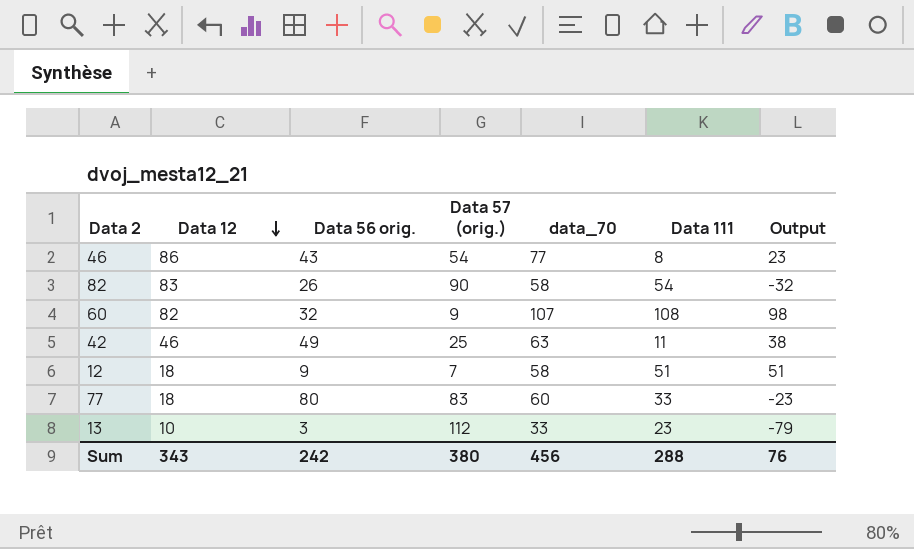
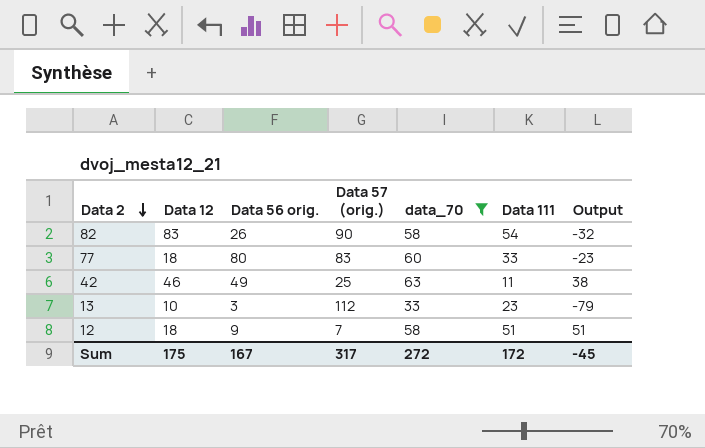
filter: none -> data_70 <= 63
row order: Data 12 descending -> Data 2 descending
Sum | Data 12: 343 -> 175
Sum | Data 56 orig.: 242 -> 167
Sum | Data 57 (orig.): 380 -> 317
Sum | data_70: 456 -> 272
Sum | Data 111: 288 -> 172
Sum | Output: 76 -> -45

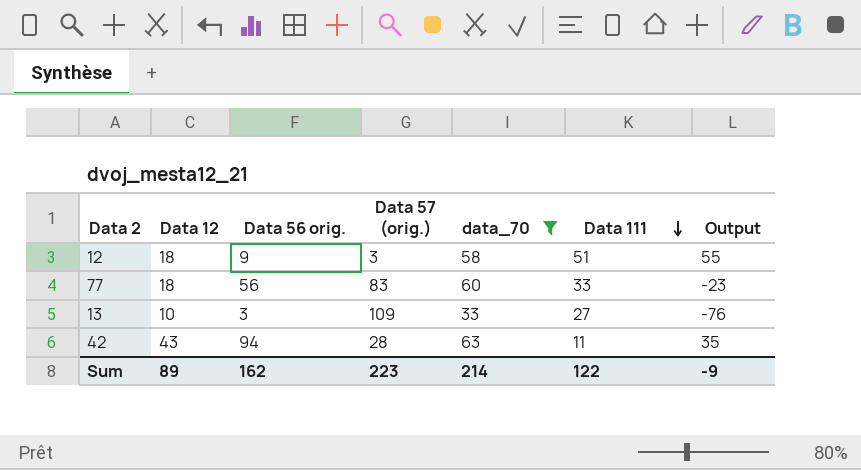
row order: Data 2 descending -> Data 111 descending
row 82: 83 | 26 | 90 | 58 | 54 | -32 -> none
12 | Data 57 (orig.): 7 -> 3
12 | Output: 51 -> 55
77 | Data 56 orig.: 80 -> 56
13 | Data 57 (orig.): 112 -> 109
13 | Data 111: 23 -> 27
13 | Output: -79 -> -76
42 | Data 12: 46 -> 43
42 | Data 56 orig.: 49 -> 94
42 | Data 57 (orig.): 25 -> 28
42 | Output: 38 -> 35
Sum | Data 12: 175 -> 89
Sum | Data 56 orig.: 167 -> 162
Sum | Data 57 (orig.): 317 -> 223
Sum | data_70: 272 -> 214
Sum | Data 111: 172 -> 122
Sum | Output: -45 -> -9

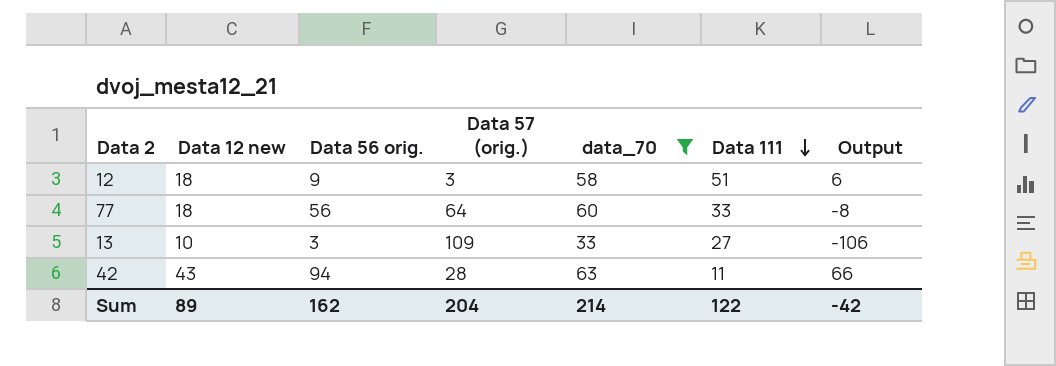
column name: Data 12 -> Data 12 new
column Output | formula: [data_70] - [Data 57 (orig.)] -> [Data 56 orig.] - [Data 57 (orig.)]
77 | Data 57 (orig.): 83 -> 64
Sum | Data 57 (orig.): 223 -> 204
Sum | Output: -9 -> -42

